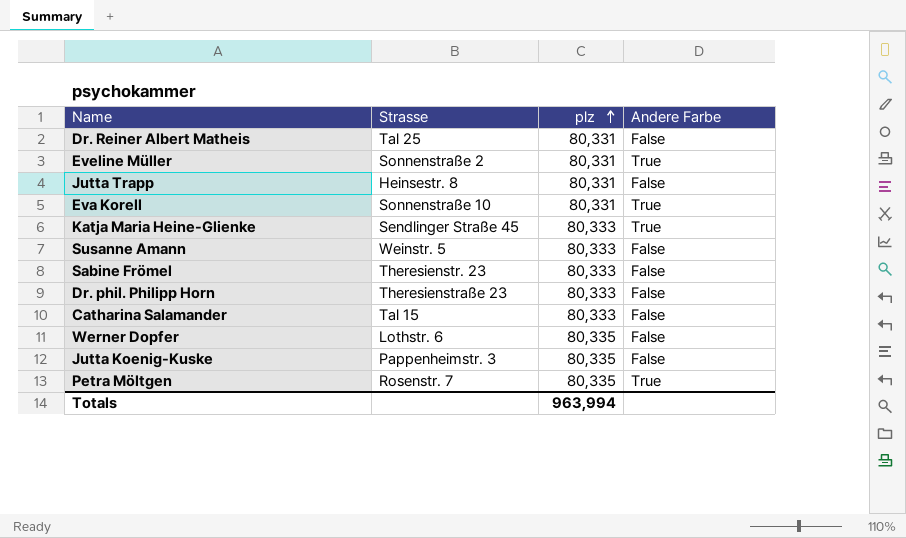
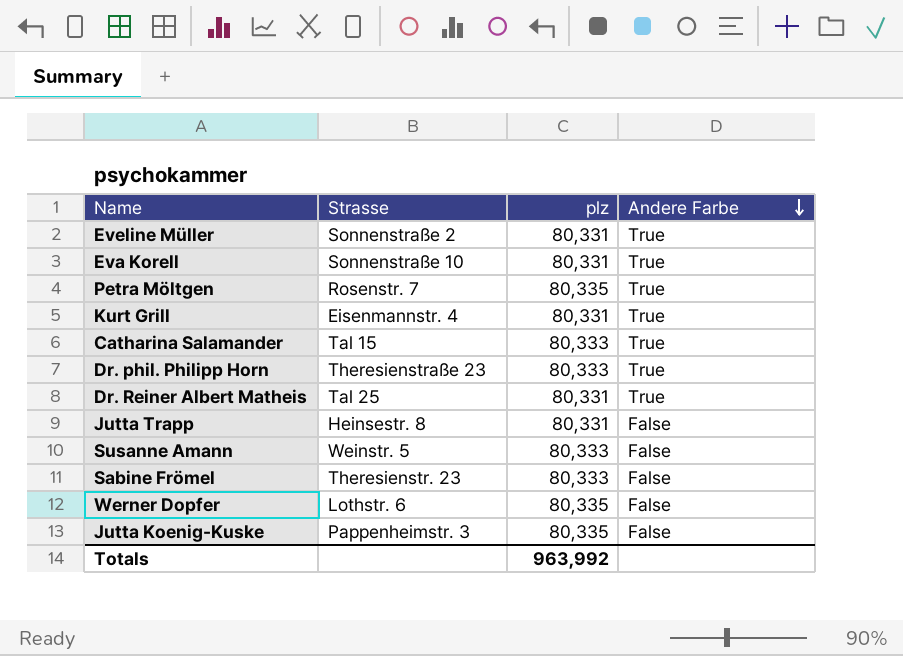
row order: plz ascending -> Andere Farbe descending
row Katja Maria Heine-Glienke: Sendlinger Straße 45 | 80,333 | True -> none
row Kurt Grill: none -> Eisenmannstr. 4 | 80,331 | True
Catharina Salamander | Andere Farbe: False -> True
Dr. phil. Philipp Horn | Andere Farbe: False -> True
Dr. Reiner Albert Matheis | Andere Farbe: False -> True
Totals | plz: 963,994 -> 963,992

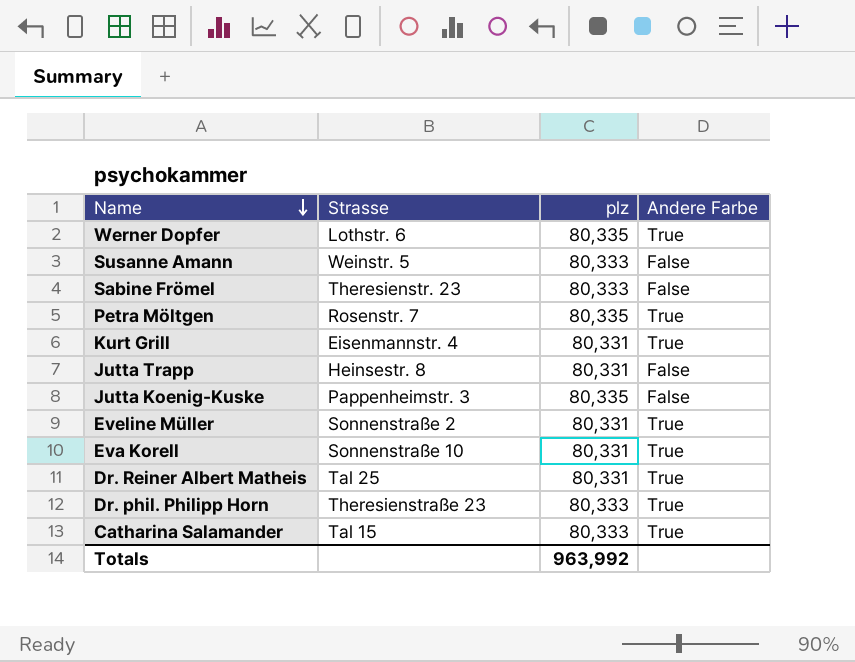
row order: Andere Farbe descending -> Name descending
Werner Dopfer | Andere Farbe: False -> True

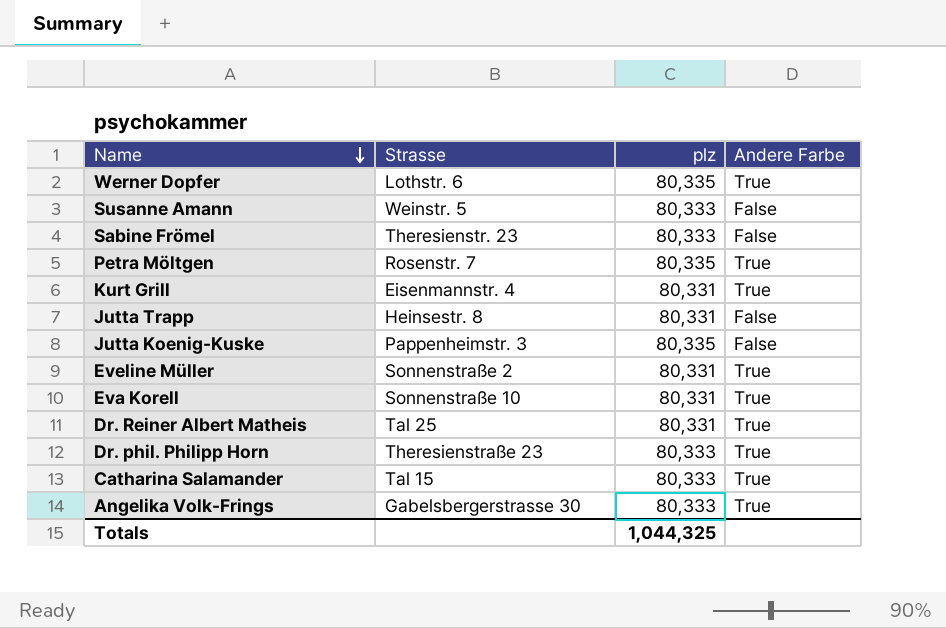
row Angelika Volk-Frings: none -> Gabelsbergerstrasse 30 | 80,333 | True
Totals | plz: 963,992 -> 1,044,325

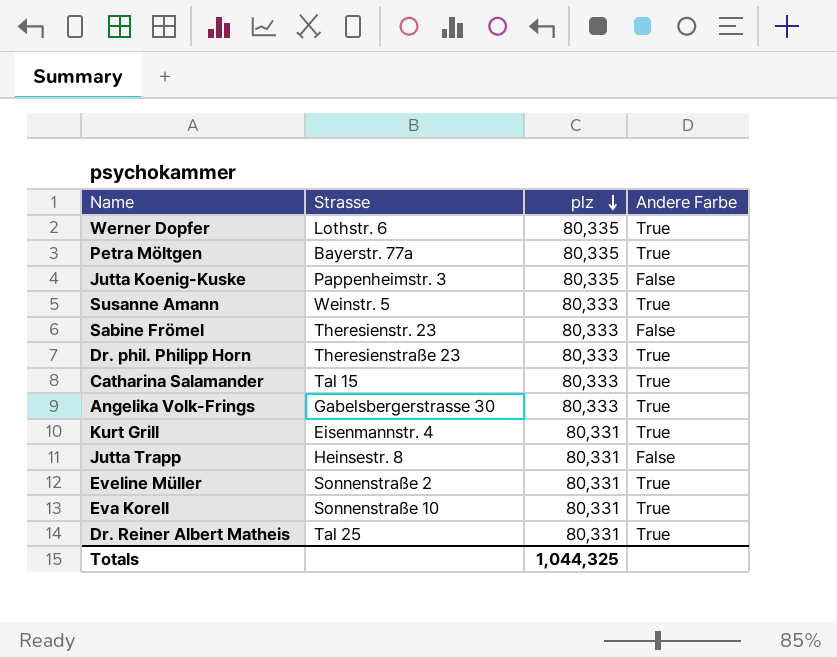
row order: Name descending -> plz descending
Petra Möltgen | Strasse: Rosenstr. 7 -> Bayerstr. 77a
Susanne Amann | Andere Farbe: False -> True

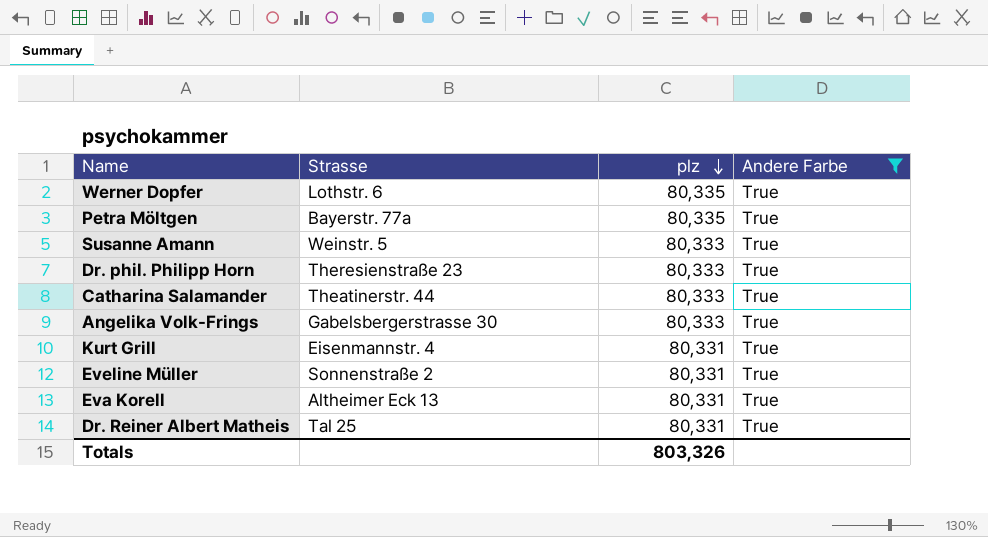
filter: none -> Andere Farbe = True
Catharina Salamander | Strasse: Tal 15 -> Theatinerstr. 44
Eva Korell | Strasse: Sonnenstraße 10 -> Altheimer Eck 13
Totals | plz: 1,044,325 -> 803,326

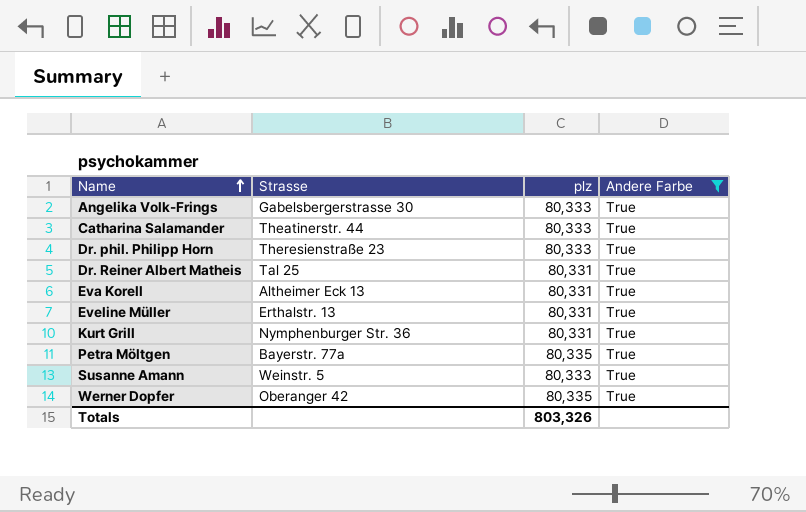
row order: plz descending -> Name ascending
Eveline Müller | Strasse: Sonnenstraße 2 -> Erthalstr. 13
Kurt Grill | Strasse: Eisenmannstr. 4 -> Nymphenburger Str. 36
Werner Dopfer | Strasse: Lothstr. 6 -> Oberanger 42

